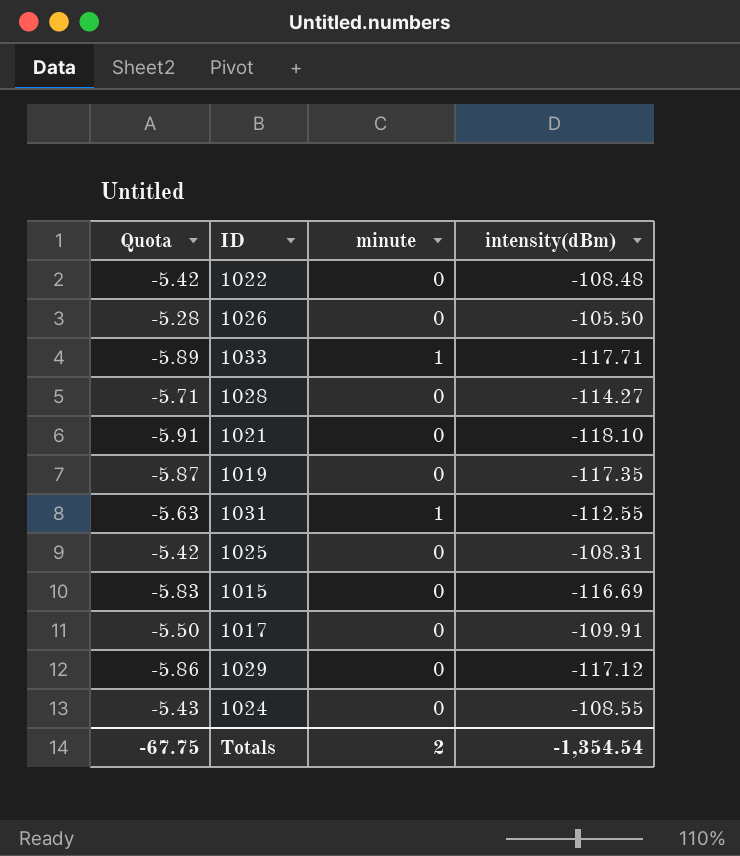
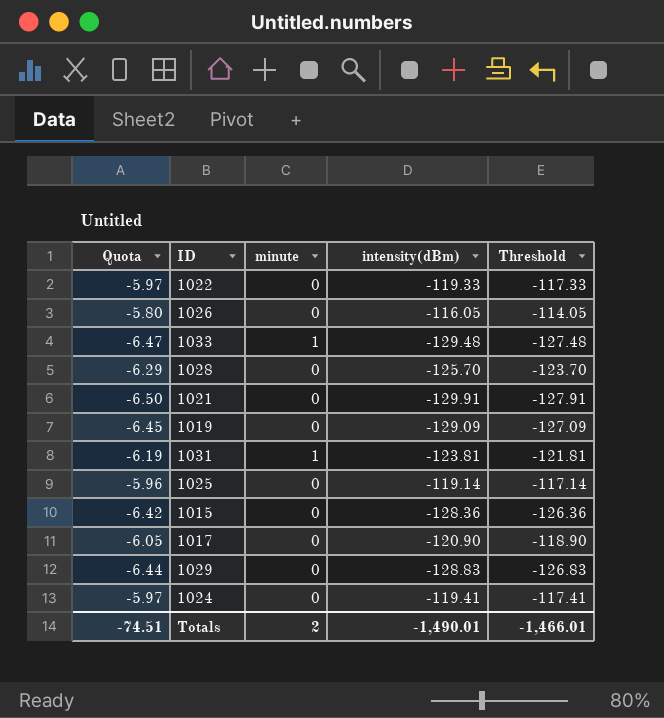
column Threshold | formula: none -> [intensity(dBm)] + 2
1022 | Quota: -5.42 -> -5.97
1022 | intensity(dBm): -108.48 -> -119.33
1026 | Quota: -5.28 -> -5.80
1026 | intensity(dBm): -105.50 -> -116.05
1033 | Quota: -5.89 -> -6.47
1033 | intensity(dBm): -117.71 -> -129.48
1028 | Quota: -5.71 -> -6.29
1028 | intensity(dBm): -114.27 -> -125.70
1021 | Quota: -5.91 -> -6.50
1021 | intensity(dBm): -118.10 -> -129.91
1019 | Quota: -5.87 -> -6.45
1019 | intensity(dBm): -117.35 -> -129.09
1031 | Quota: -5.63 -> -6.19
1031 | intensity(dBm): -112.55 -> -123.81
1025 | Quota: -5.42 -> -5.96
1025 | intensity(dBm): -108.31 -> -119.14
1015 | Quota: -5.83 -> -6.42
1015 | intensity(dBm): -116.69 -> -128.36
1017 | Quota: -5.50 -> -6.05
1017 | intensity(dBm): -109.91 -> -120.90
1029 | Quota: -5.86 -> -6.44
1029 | intensity(dBm): -117.12 -> -128.83
1024 | Quota: -5.43 -> -5.97
1024 | intensity(dBm): -108.55 -> -119.41
Totals | Quota: -67.75 -> -74.51
Totals | intensity(dBm): -1,354.54 -> -1,490.01

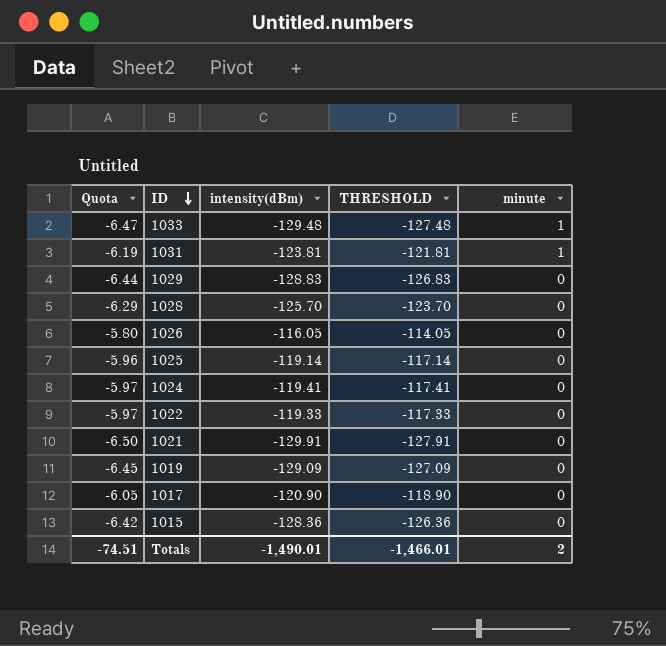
row order: none -> ID descending
column name: Threshold -> THRESHOLD
column minute | position: 3 -> 5

